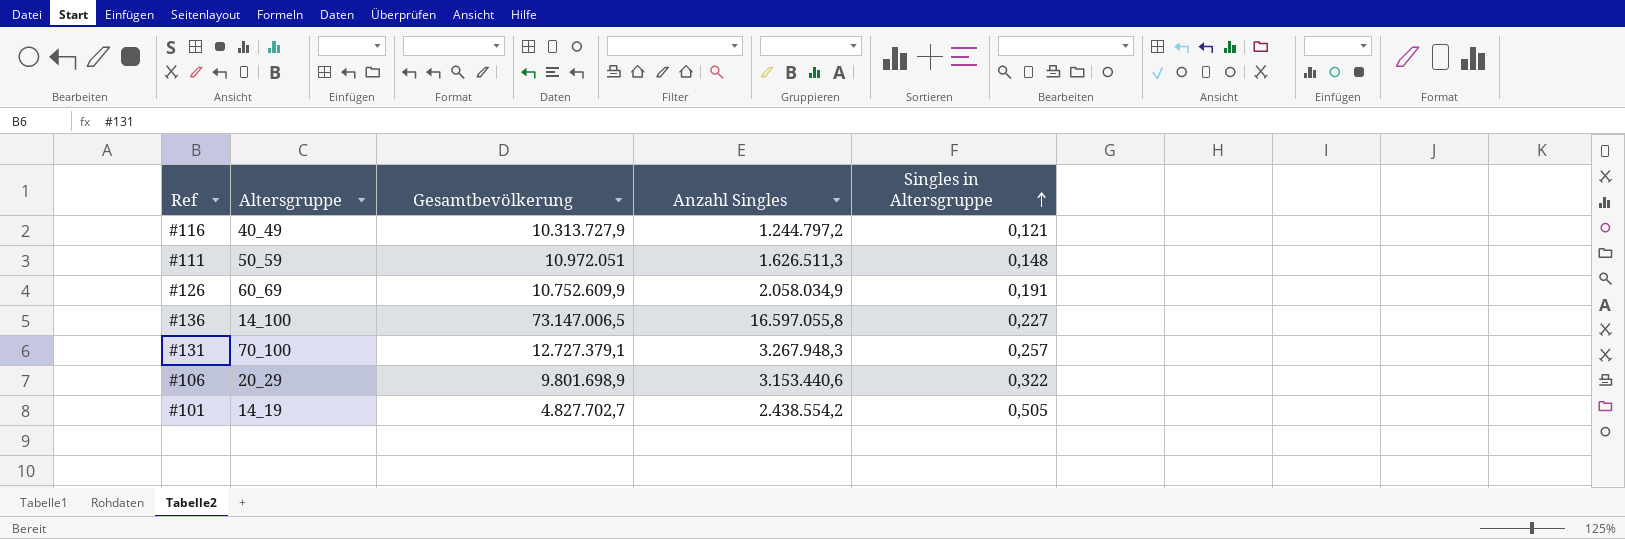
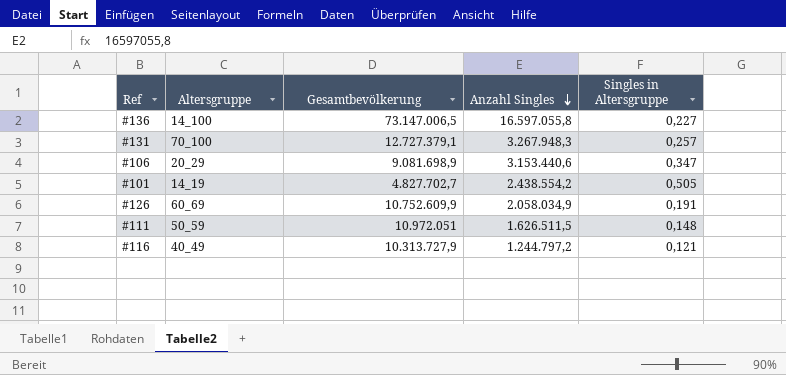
row order: Singles in Altersgruppe ascending -> Anzahl Singles descending
#106 | Gesamtbevölkerung: 9.801.698,9 -> 9.081.698,9
#106 | Singles in Altersgruppe: 0,322 -> 0,347
#111 | Anzahl Singles: 1.626.511,3 -> 1.626.511,5

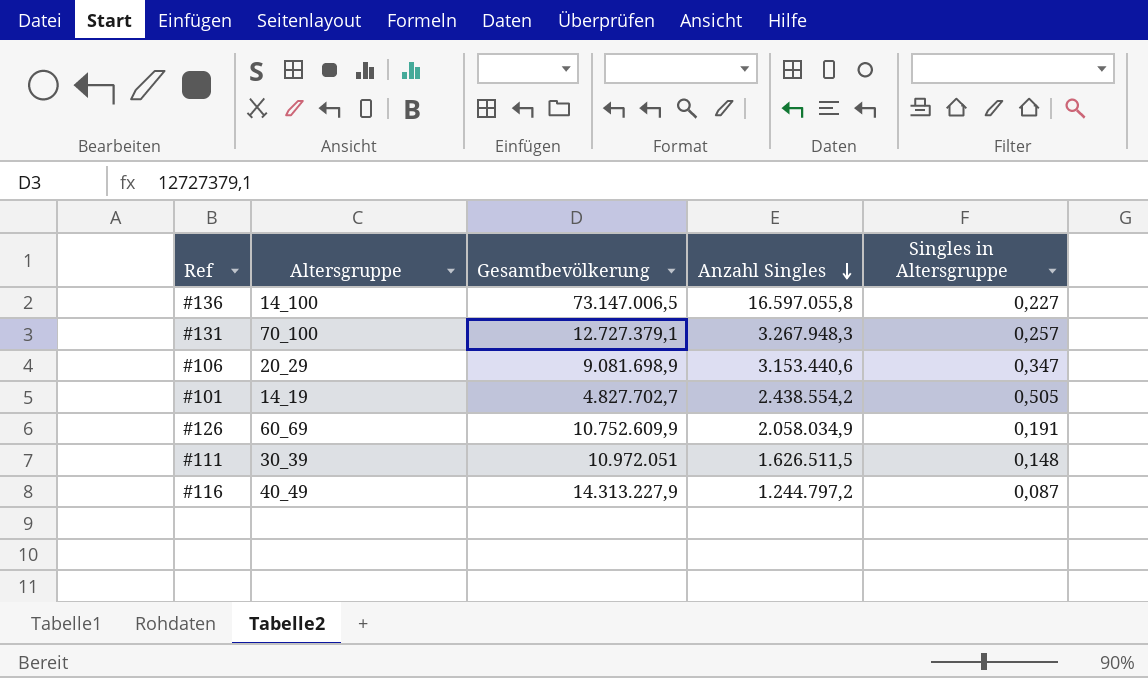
#111 | Altersgruppe: 50_59 -> 30_39
#116 | Gesamtbevölkerung: 10.313.727,9 -> 14.313.227,9
#116 | Singles in Altersgruppe: 0,121 -> 0,087

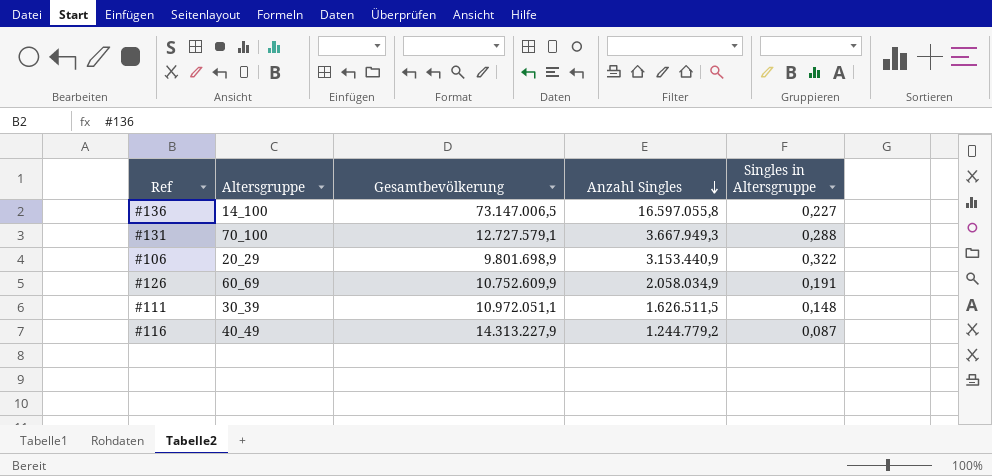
row #101: 14_19 | 4.827.702,7 | 2.438.554,2 | 0,505 -> none
#131 | Gesamtbevölkerung: 12.727.379,1 -> 12.727.579,1
#131 | Anzahl Singles: 3.267.948,3 -> 3.667.949,3
#131 | Singles in Altersgruppe: 0,257 -> 0,288
#106 | Gesamtbevölkerung: 9.081.698,9 -> 9.801.698,9
#106 | Anzahl Singles: 3.153.440,6 -> 3.153.440,9
#106 | Singles in Altersgruppe: 0,347 -> 0,322
#111 | Gesamtbevölkerung: 10.972.051 -> 10.972.051,1
#116 | Anzahl Singles: 1.244.797,2 -> 1.244.779,2

